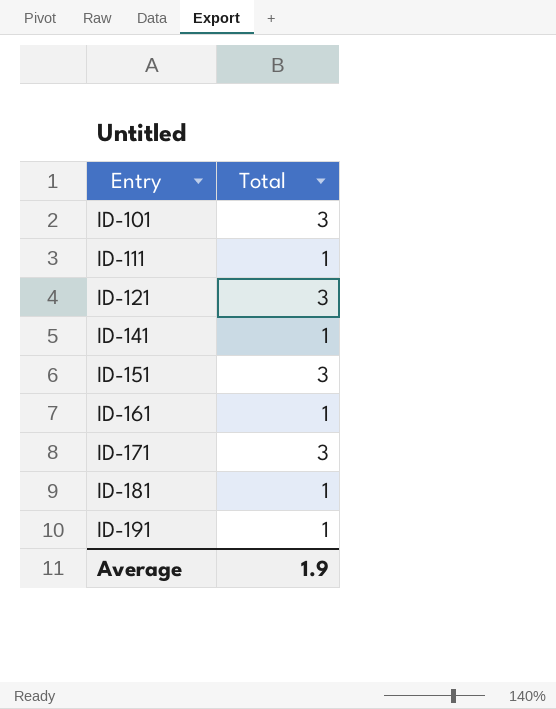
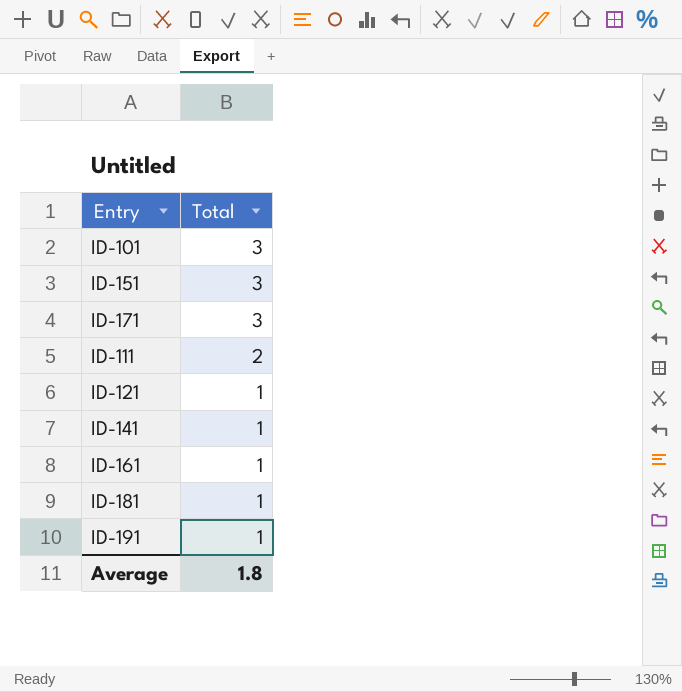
row order: Entry ascending -> Total descending
ID-111 | Total: 1 -> 2
ID-121 | Total: 3 -> 1
Average | Total: 1.9 -> 1.8

